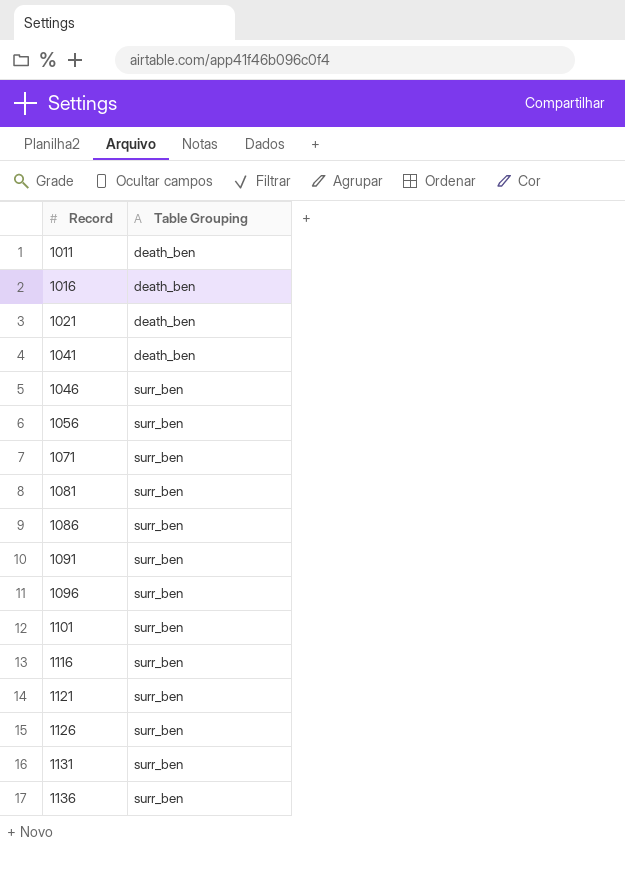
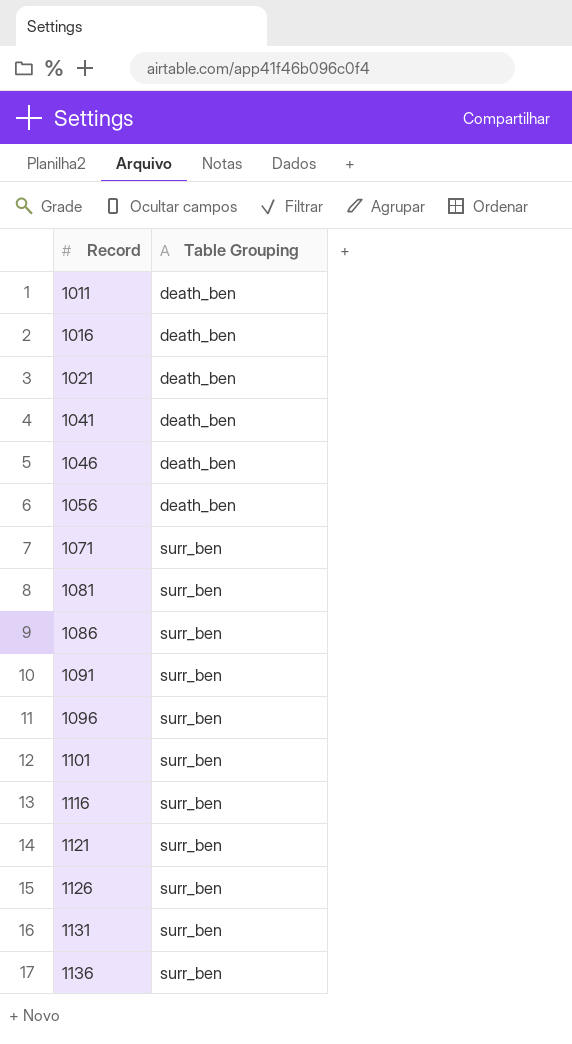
1046 | Table Grouping: surr_ben -> death_ben
1056 | Table Grouping: surr_ben -> death_ben

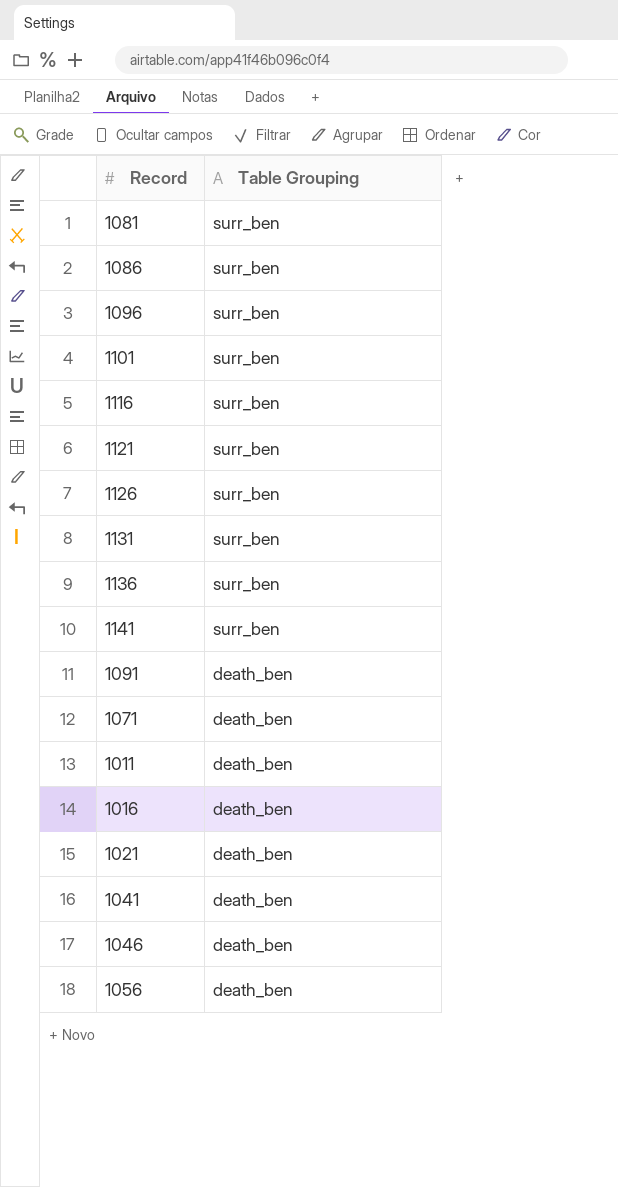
row order: Record ascending -> Table Grouping descending
row 1141: none -> surr_ben
1091 | Table Grouping: surr_ben -> death_ben
1071 | Table Grouping: surr_ben -> death_ben

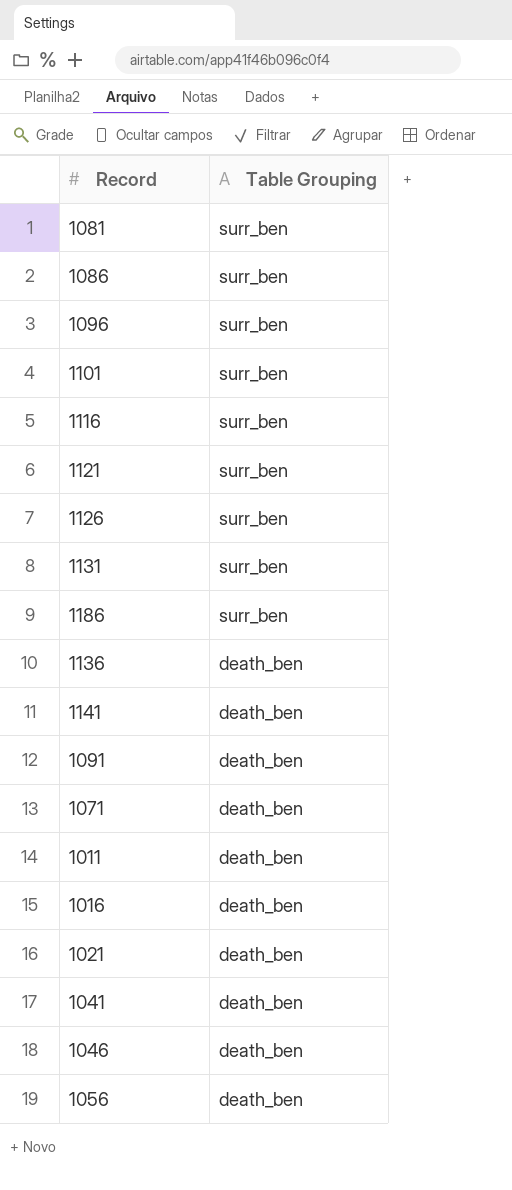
row 1186: none -> surr_ben
1136 | Table Grouping: surr_ben -> death_ben
1141 | Table Grouping: surr_ben -> death_ben

